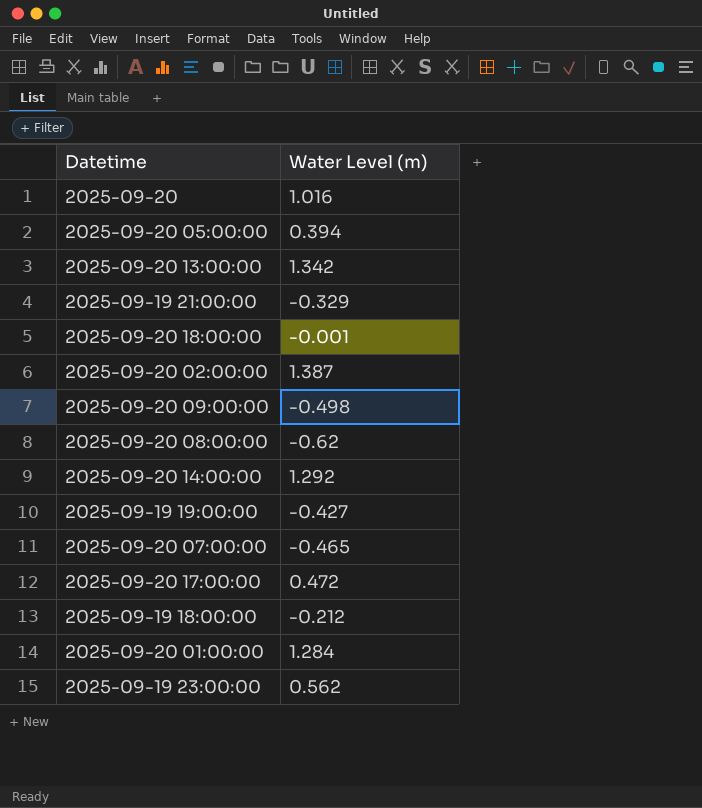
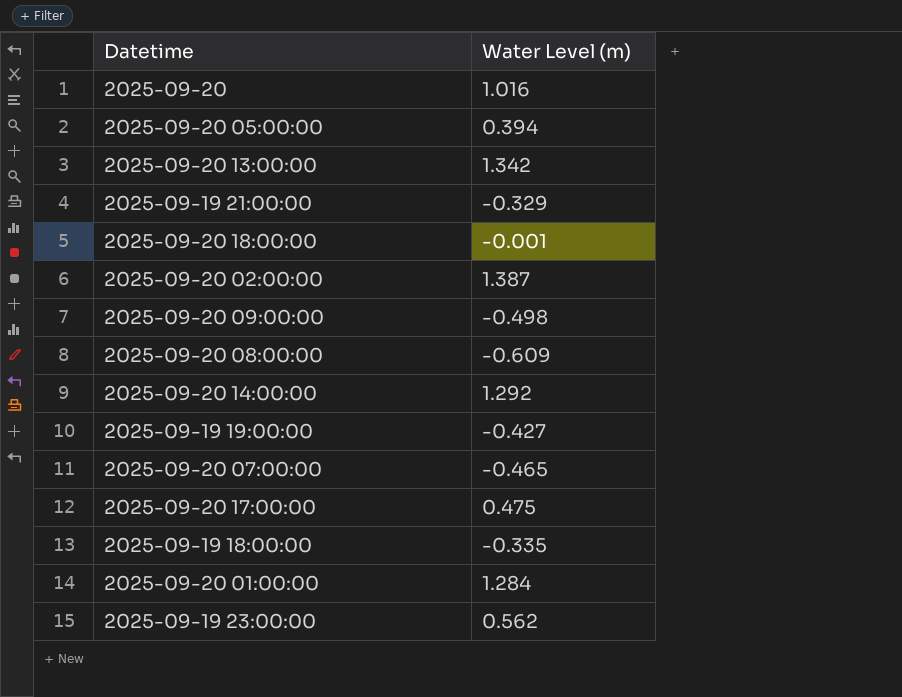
2025-09-20 08:00:00 | Water Level (m): -0.62 -> -0.609
2025-09-20 17:00:00 | Water Level (m): 0.472 -> 0.475
2025-09-19 18:00:00 | Water Level (m): -0.212 -> -0.335

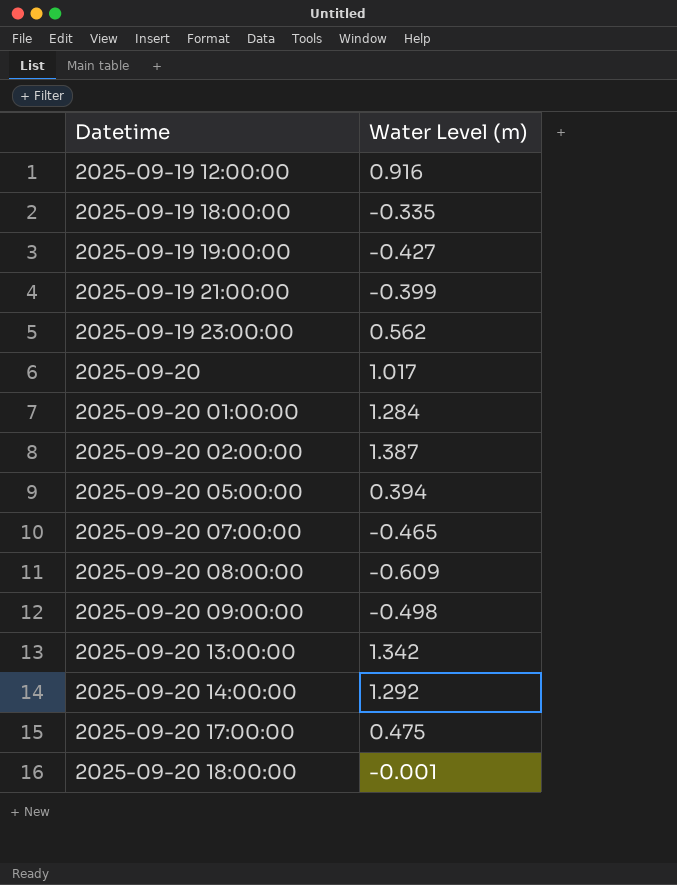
row order: none -> Datetime ascending
row 2025-09-19 12:00:00: none -> 0.916
2025-09-19 21:00:00 | Water Level (m): -0.329 -> -0.399
2025-09-20 | Water Level (m): 1.016 -> 1.017

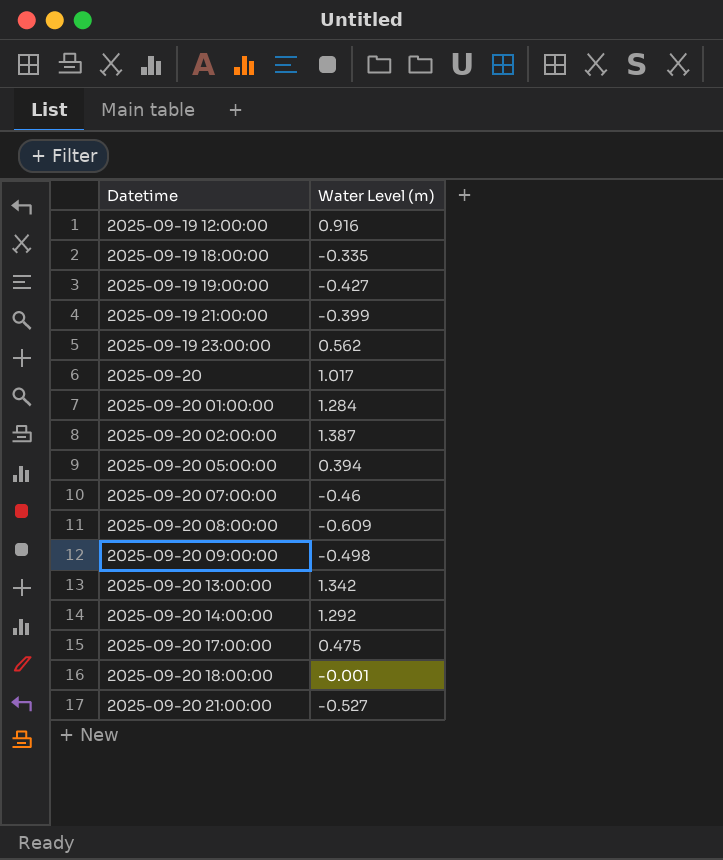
2025-09-20 07:00:00 | Water Level (m): -0.465 -> -0.46
row 2025-09-20 21:00:00: none -> -0.527

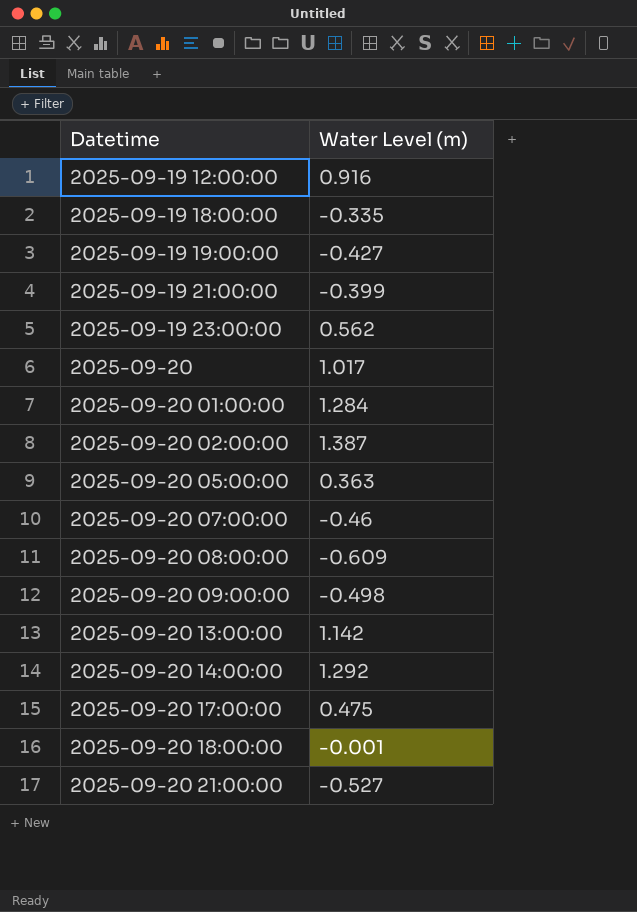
2025-09-20 05:00:00 | Water Level (m): 0.394 -> 0.363
2025-09-20 13:00:00 | Water Level (m): 1.342 -> 1.142

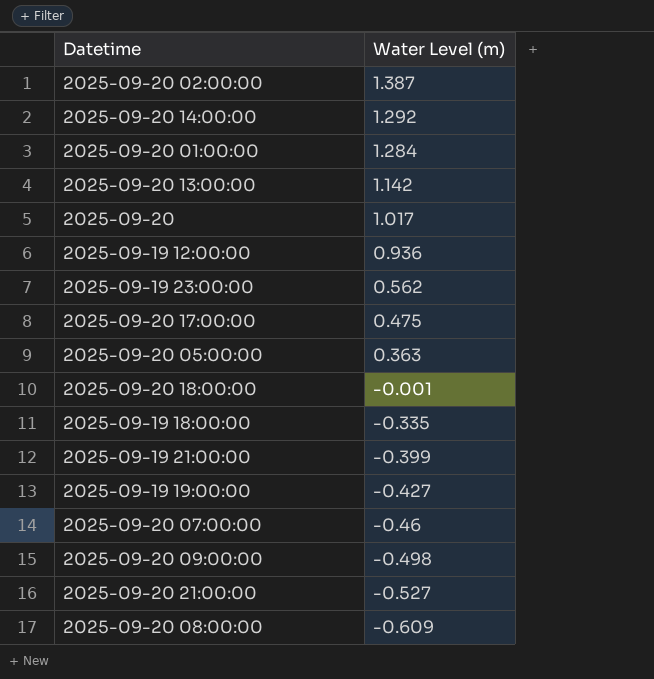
row order: Datetime ascending -> Water Level (m) descending
2025-09-19 12:00:00 | Water Level (m): 0.916 -> 0.936

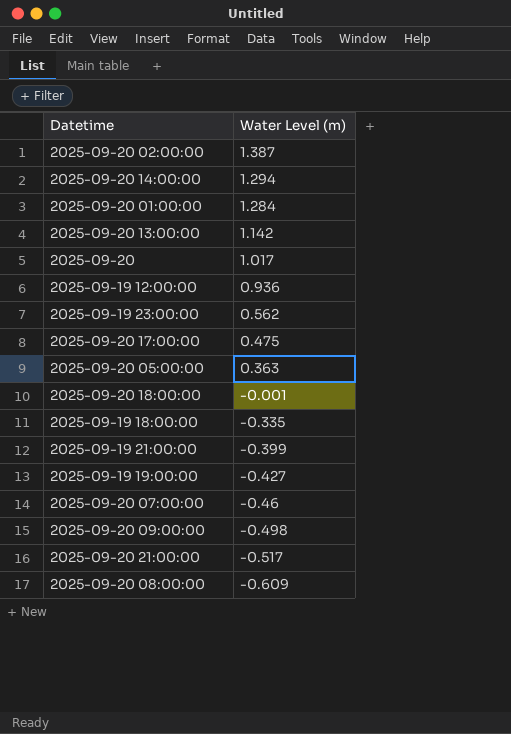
2025-09-20 14:00:00 | Water Level (m): 1.292 -> 1.294
2025-09-20 21:00:00 | Water Level (m): -0.527 -> -0.517

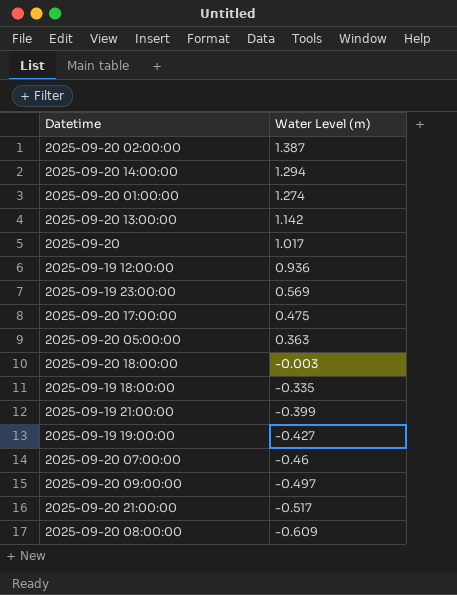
2025-09-20 01:00:00 | Water Level (m): 1.284 -> 1.274
2025-09-19 23:00:00 | Water Level (m): 0.562 -> 0.569
2025-09-20 18:00:00 | Water Level (m): -0.001 -> -0.003
2025-09-20 09:00:00 | Water Level (m): -0.498 -> -0.497

